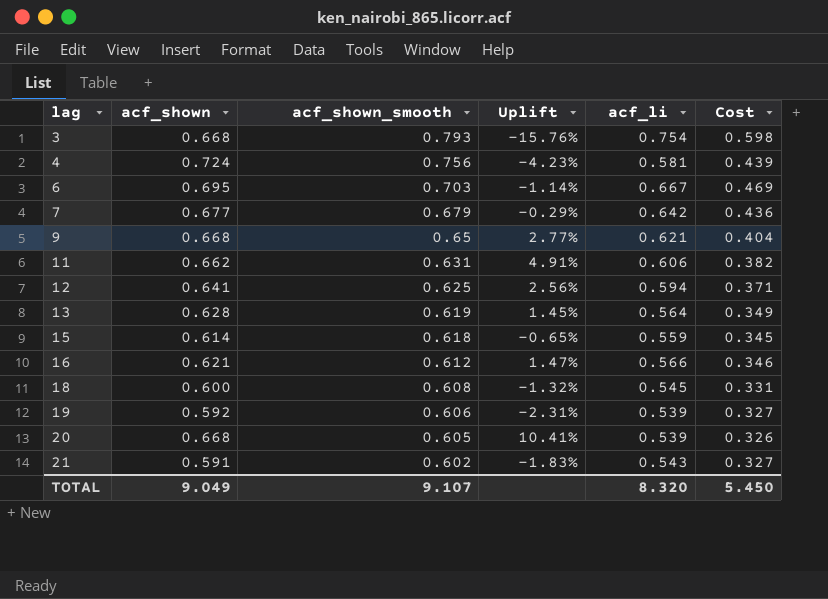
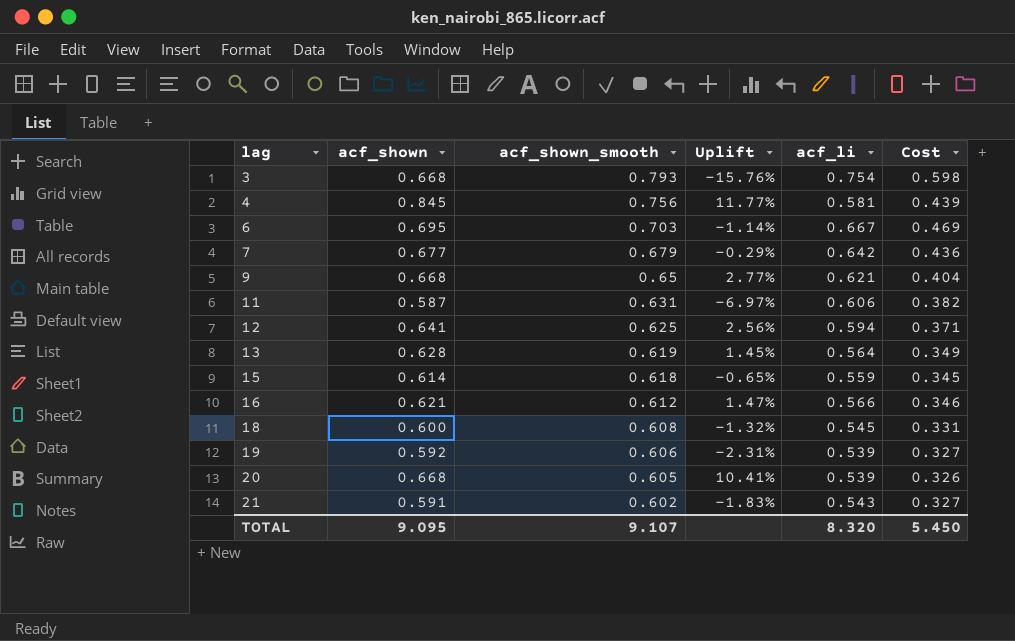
4 | acf_shown: 0.724 -> 0.845
4 | Uplift: -4.23% -> 11.77%
11 | acf_shown: 0.662 -> 0.587
11 | Uplift: 4.91% -> -6.97%
TOTAL | acf_shown: 9.049 -> 9.095

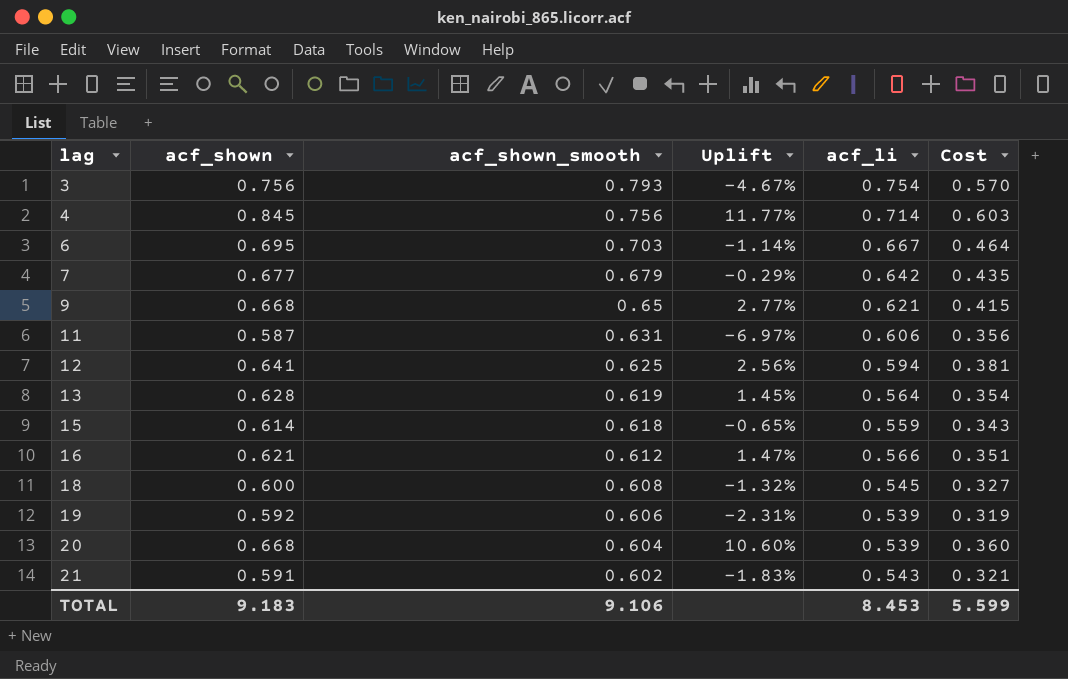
column Cost | formula: [acf_shown_smooth] * [acf_li] -> [acf_shown] * [acf_li]
3 | acf_shown: 0.668 -> 0.756
3 | Uplift: -15.76% -> -4.67%
4 | acf_li: 0.581 -> 0.714
20 | acf_shown_smooth: 0.605 -> 0.604
20 | Uplift: 10.41% -> 10.60%
TOTAL | acf_shown: 9.095 -> 9.183
TOTAL | acf_shown_smooth: 9.107 -> 9.106
TOTAL | acf_li: 8.320 -> 8.453
TOTAL | Cost: 5.450 -> 5.599

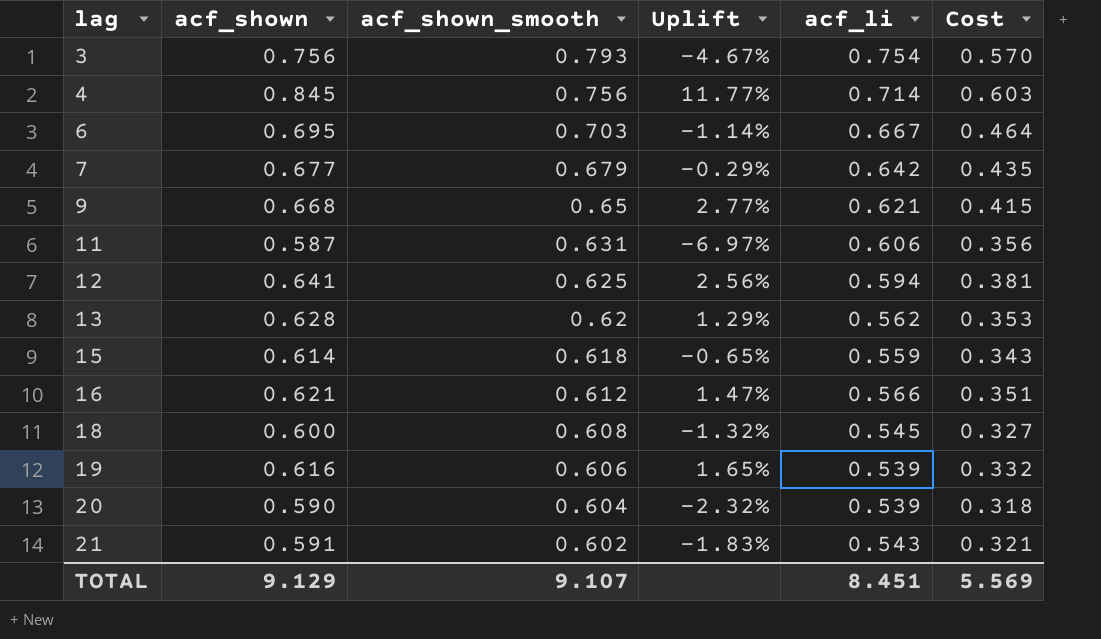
13 | acf_shown_smooth: 0.619 -> 0.62
13 | Uplift: 1.45% -> 1.29%
13 | acf_li: 0.564 -> 0.562
13 | Cost: 0.354 -> 0.353
19 | acf_shown: 0.592 -> 0.616
19 | Uplift: -2.31% -> 1.65%
19 | Cost: 0.319 -> 0.332
20 | acf_shown: 0.668 -> 0.590
20 | Uplift: 10.60% -> -2.32%
20 | Cost: 0.360 -> 0.318
TOTAL | acf_shown: 9.183 -> 9.129
TOTAL | acf_shown_smooth: 9.106 -> 9.107
TOTAL | acf_li: 8.453 -> 8.451
TOTAL | Cost: 5.599 -> 5.569

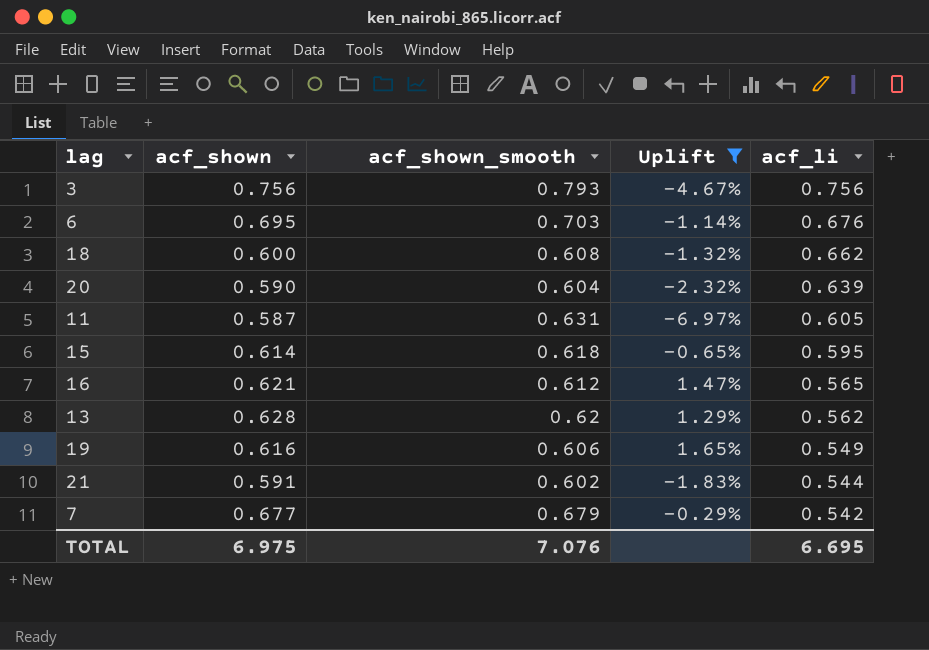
filter: none -> Uplift <= 1.65%
row order: lag ascending -> acf_li descending
column Cost | formula: [acf_shown] * [acf_li] -> none
3 | acf_li: 0.754 -> 0.756
6 | acf_li: 0.667 -> 0.676
18 | acf_li: 0.545 -> 0.662
20 | acf_li: 0.539 -> 0.639
11 | acf_li: 0.606 -> 0.605
15 | acf_li: 0.559 -> 0.595
16 | acf_li: 0.566 -> 0.565
19 | acf_li: 0.539 -> 0.549
21 | acf_li: 0.543 -> 0.544
7 | acf_li: 0.642 -> 0.542
TOTAL | acf_shown: 9.129 -> 6.975
TOTAL | acf_shown_smooth: 9.107 -> 7.076
TOTAL | acf_li: 8.451 -> 6.695

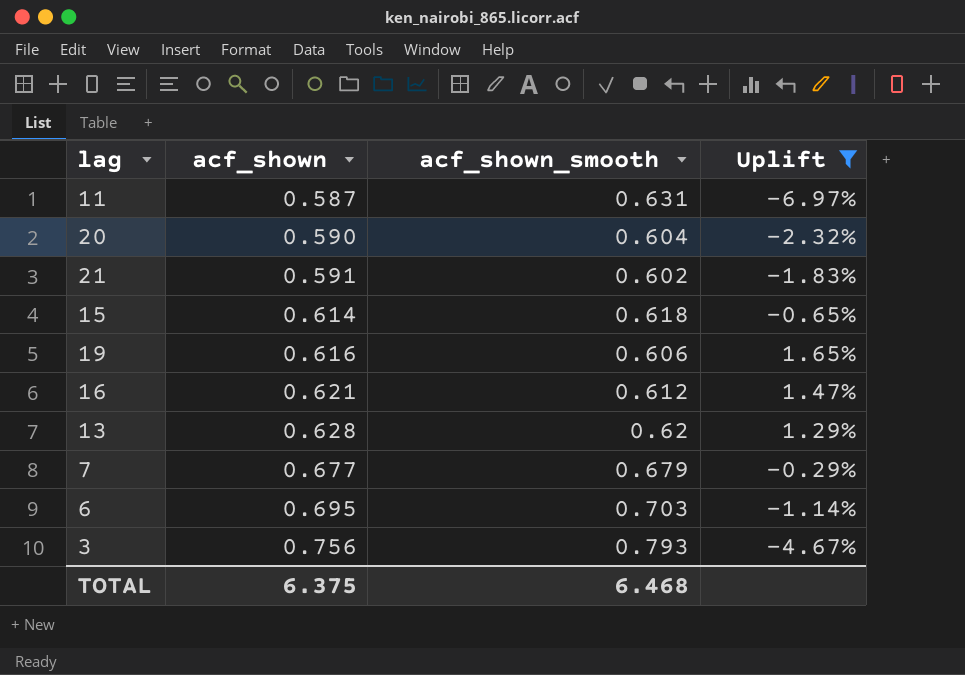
row order: acf_li descending -> acf_shown ascending
column acf_li | position: 5 -> none
row 18: 0.600 | 0.608 | -1.32% | 0.662 -> none
TOTAL | acf_shown: 6.975 -> 6.375
TOTAL | acf_shown_smooth: 7.076 -> 6.468

